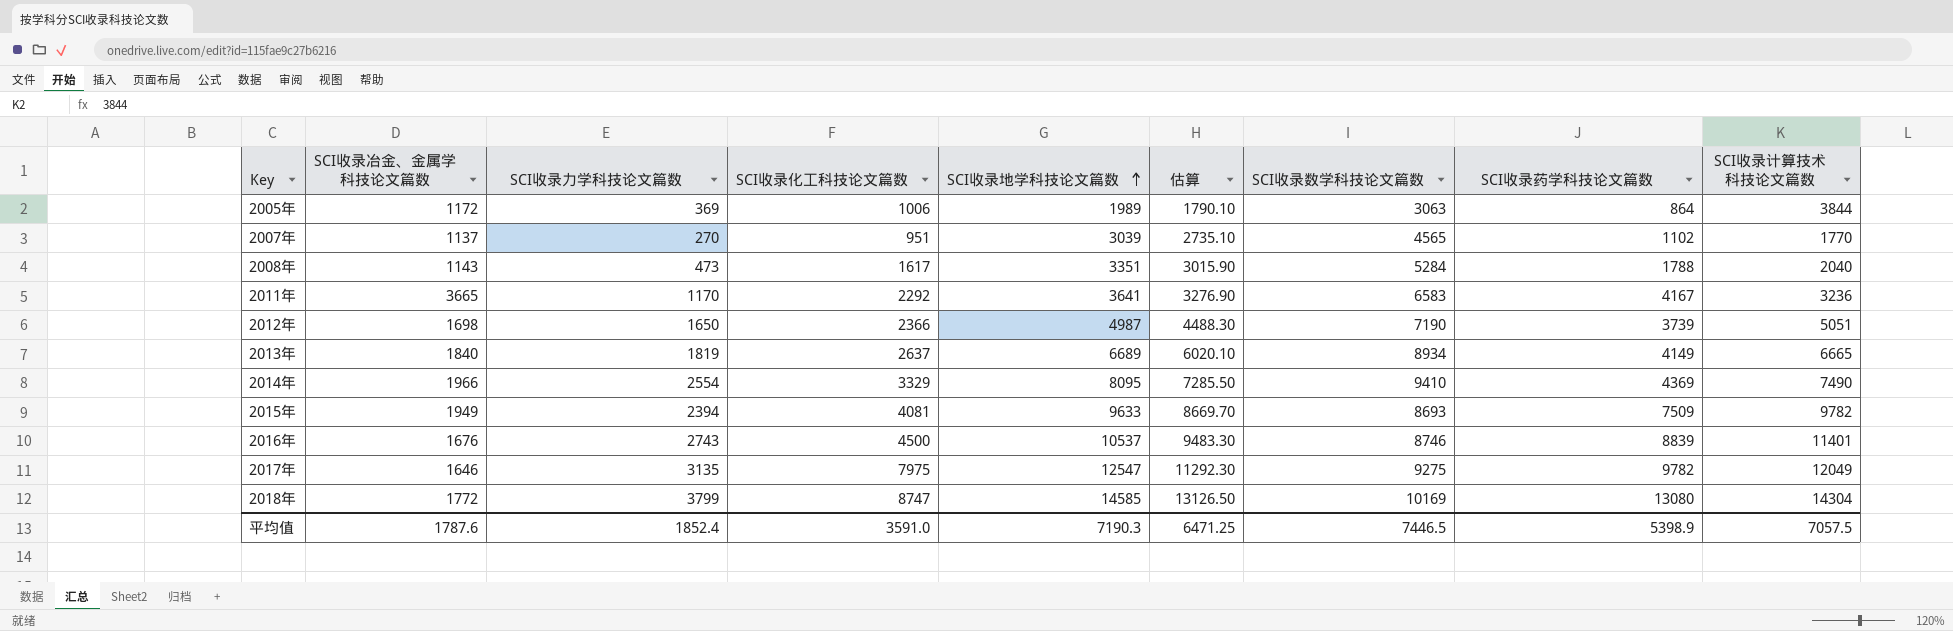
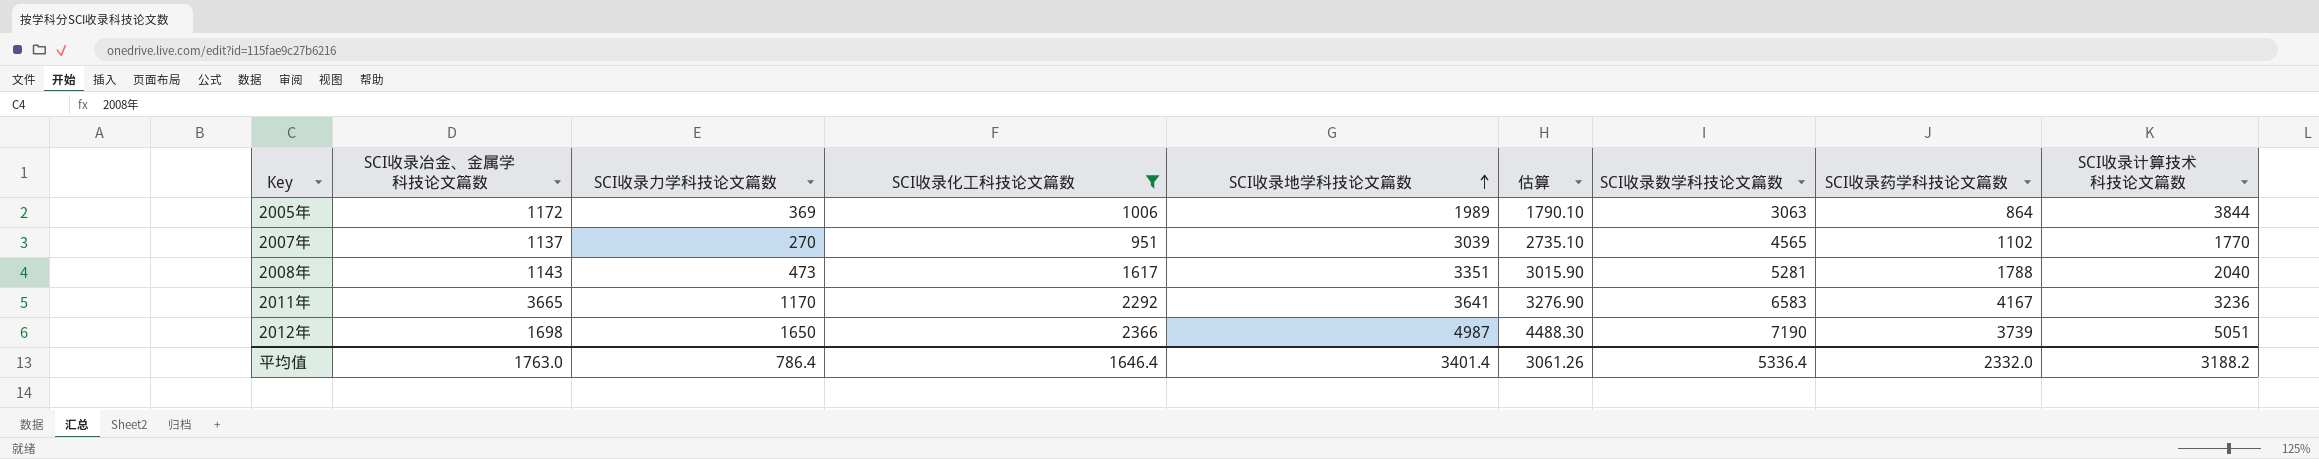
filter: none -> SCI收录化工科技论文篇数 <= 2366
2008年 | SCI收录数学科技论文篇数: 5284 -> 5281
平均值 | SCI收录冶金、金属学科技论文篇数: 1787.6 -> 1763.0
平均值 | SCI收录力学科技论文篇数: 1852.4 -> 786.4
平均值 | SCI收录化工科技论文篇数: 3591.0 -> 1646.4
平均值 | SCI收录地学科技论文篇数: 7190.3 -> 3401.4
平均值 | 估算: 6471.25 -> 3061.26
平均值 | SCI收录数学科技论文篇数: 7446.5 -> 5336.4
平均值 | SCI收录药学科技论文篇数: 5398.9 -> 2332.0
平均值 | SCI收录计算技术科技论文篇数: 7057.5 -> 3188.2

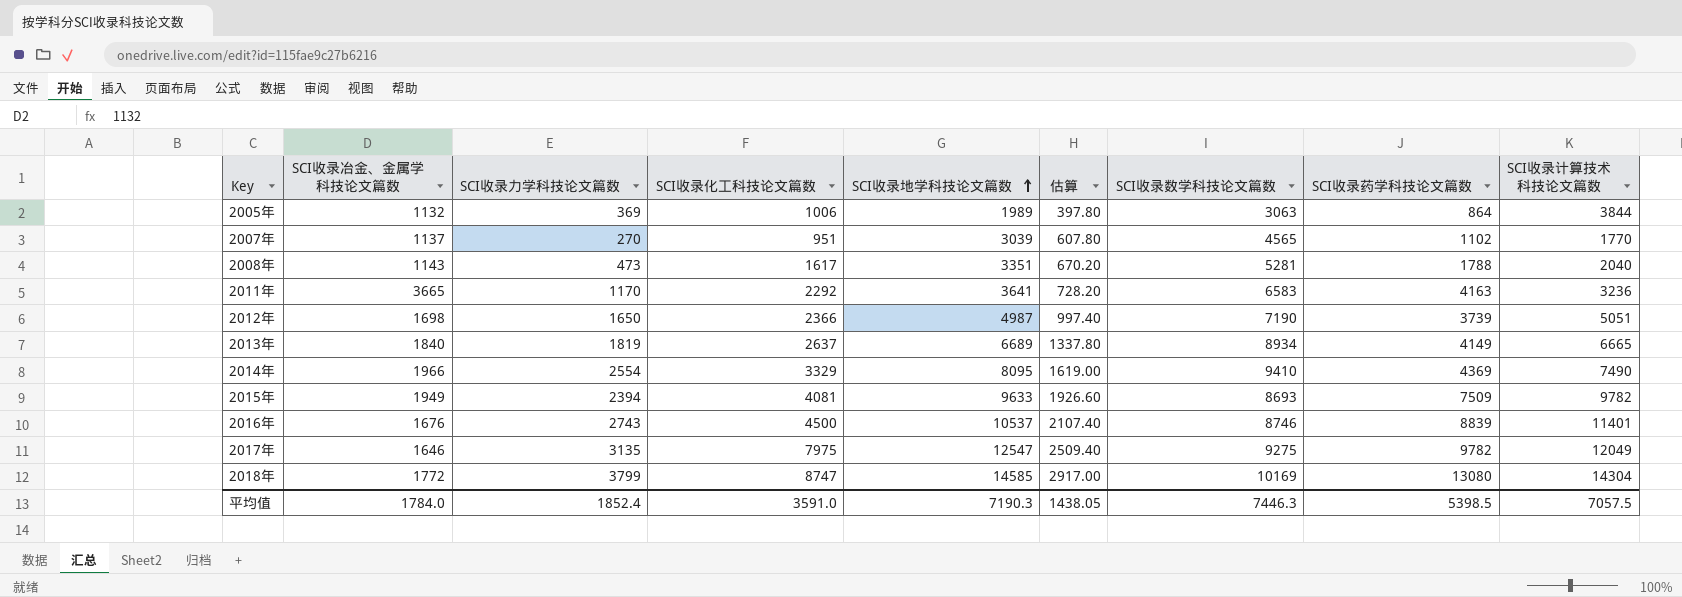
filter: SCI收录化工科技论文篇数 <= 2366 -> none
column 估算 | formula: [SCI收录地学科技论文篇数] * 0.9 -> [SCI收录地学科技论文篇数] * 0.2
2005年 | SCI收录冶金、金属学科技论文篇数: 1172 -> 1132
2011年 | SCI收录药学科技论文篇数: 4167 -> 4163
平均值 | SCI收录冶金、金属学科技论文篇数: 1763.0 -> 1784.0
平均值 | SCI收录力学科技论文篇数: 786.4 -> 1852.4
平均值 | SCI收录化工科技论文篇数: 1646.4 -> 3591.0
平均值 | SCI收录地学科技论文篇数: 3401.4 -> 7190.3
平均值 | 估算: 3061.26 -> 1438.05
平均值 | SCI收录数学科技论文篇数: 5336.4 -> 7446.3
平均值 | SCI收录药学科技论文篇数: 2332.0 -> 5398.5
平均值 | SCI收录计算技术科技论文篇数: 3188.2 -> 7057.5

